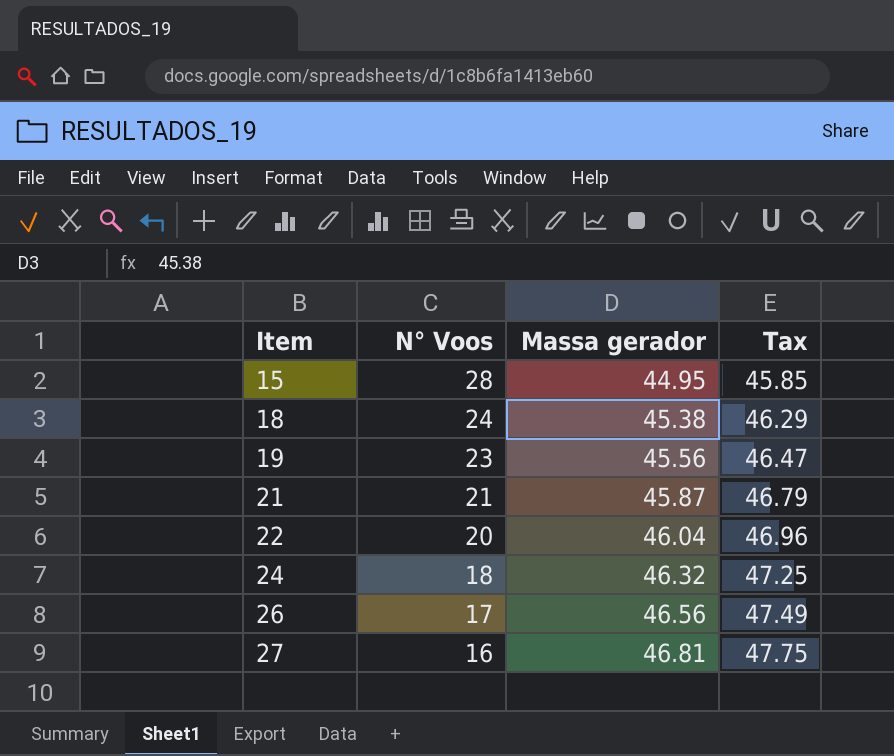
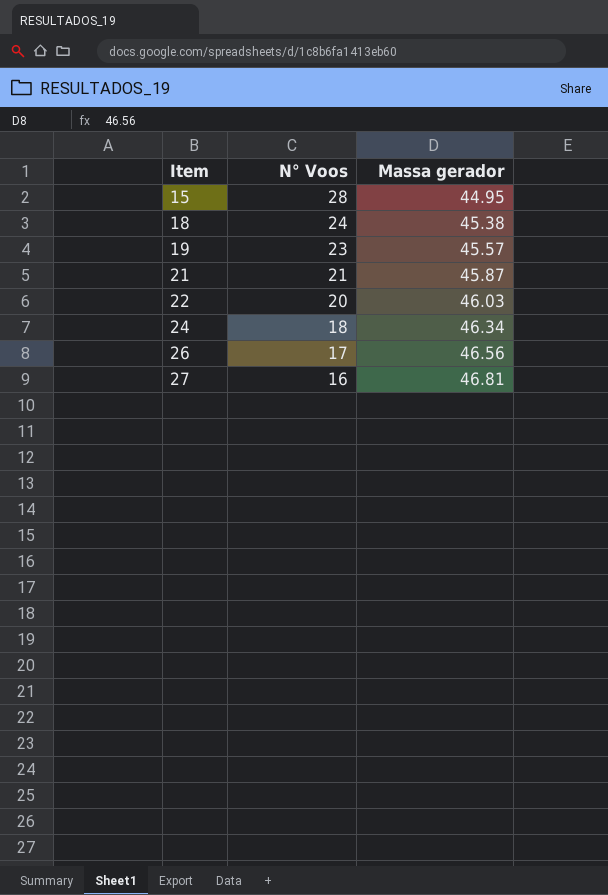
column Tax | formula: [Massa gerador] * 1.02 -> none
19 | Massa gerador: 45.56 -> 45.57
22 | Massa gerador: 46.04 -> 46.03
24 | Massa gerador: 46.32 -> 46.34

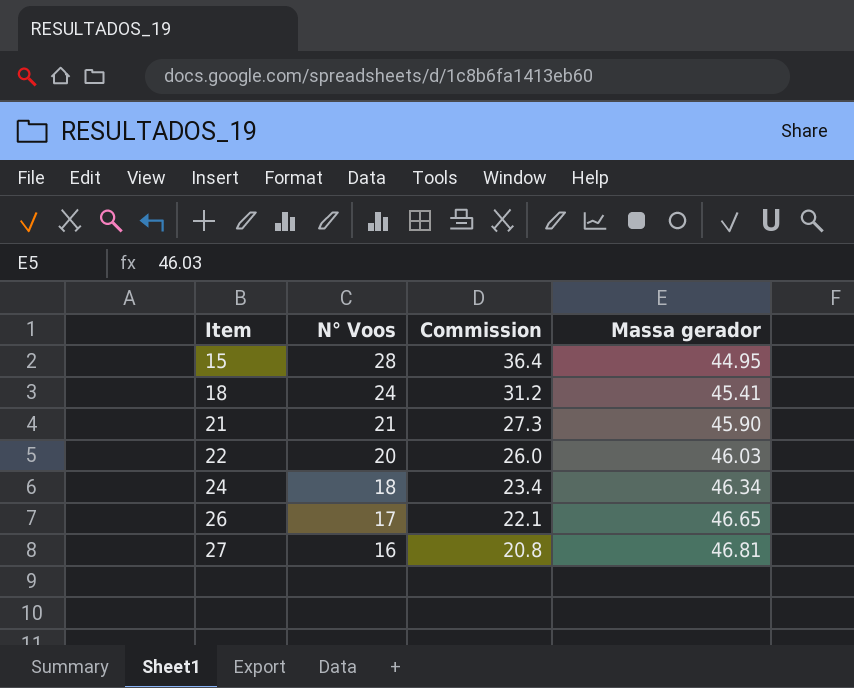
column Commission | formula: none -> [N° Voos] * 1.3
row 19: 23 | 45.57 -> none
18 | Massa gerador: 45.38 -> 45.41
21 | Massa gerador: 45.87 -> 45.90
26 | Massa gerador: 46.56 -> 46.65

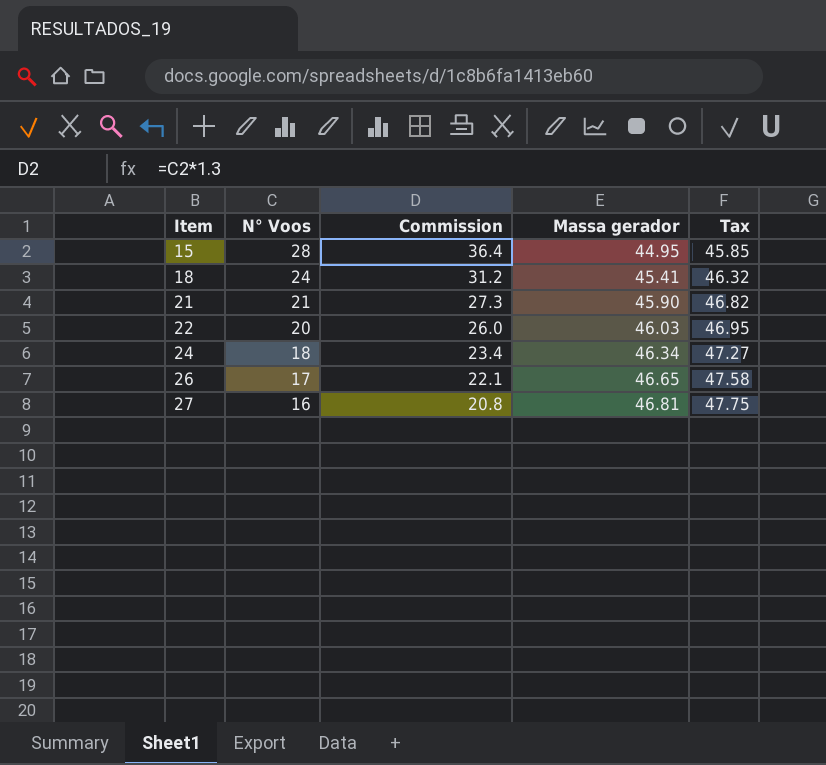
column Tax | formula: none -> [Massa gerador] * 1.02

